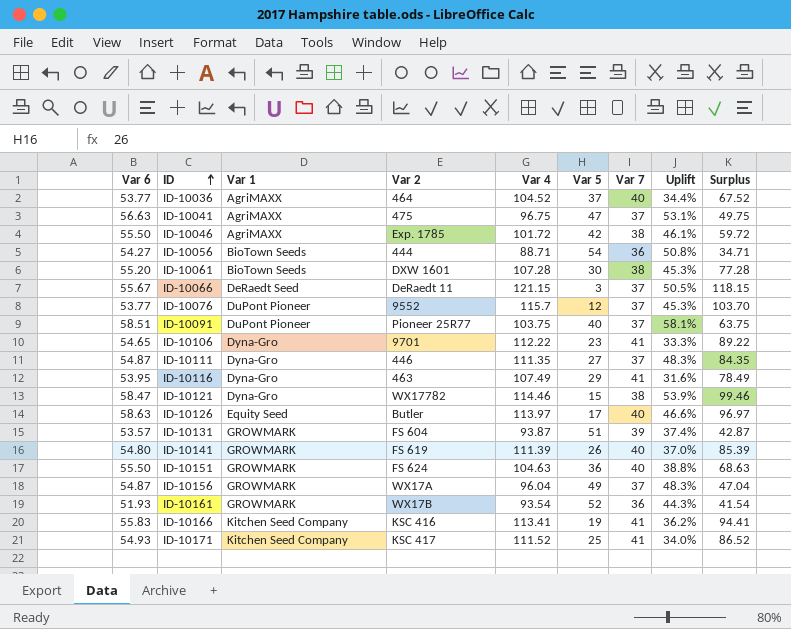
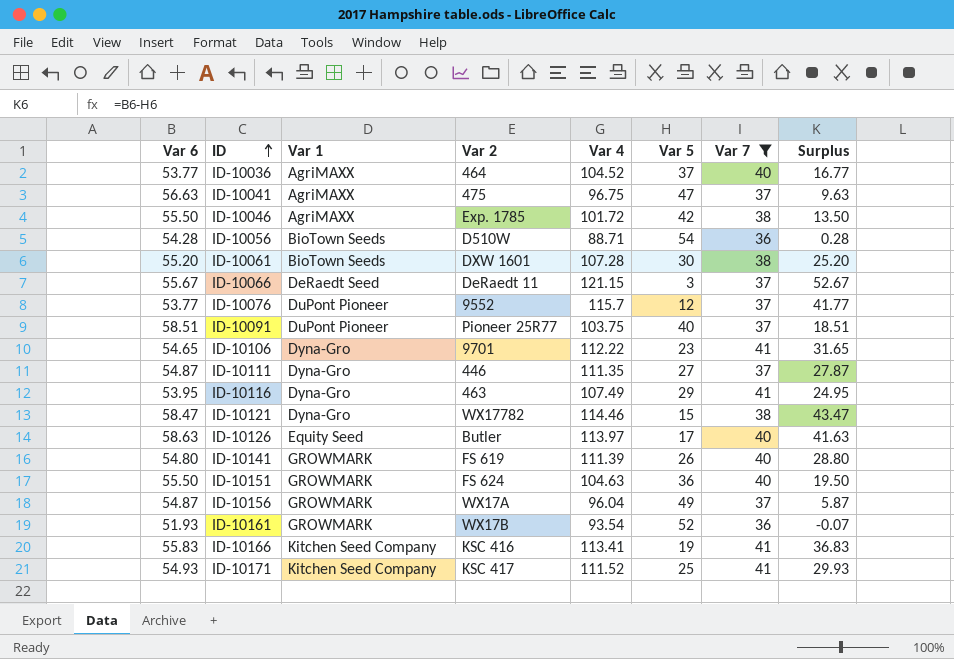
filter: none -> Var 7 != 39
column Uplift | formula: ([Var 6] - [Var 7]) / [Var 7] -> none
column Surplus | formula: [Var 4] - [Var 5] -> [Var 6] - [Var 5]
ID-10056 | Var 6: 54.27 -> 54.28
ID-10056 | Var 2: 444 -> D510W

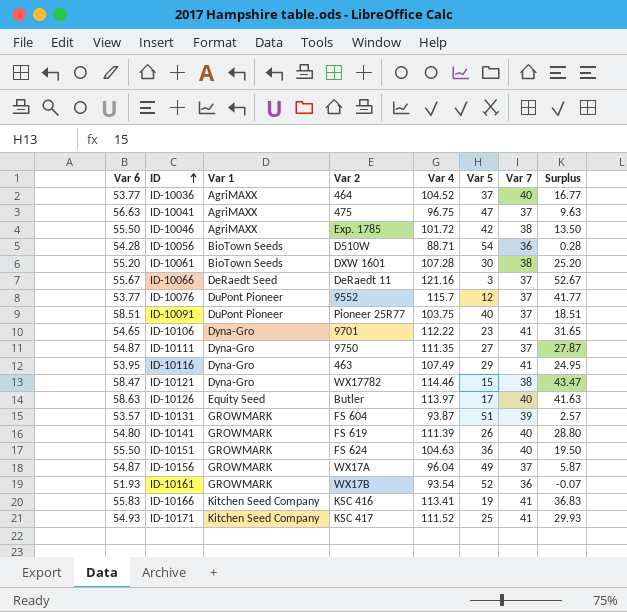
filter: Var 7 != 39 -> none
ID-10066 | Var 4: 121.15 -> 121.16
ID-10111 | Var 2: 446 -> 9750

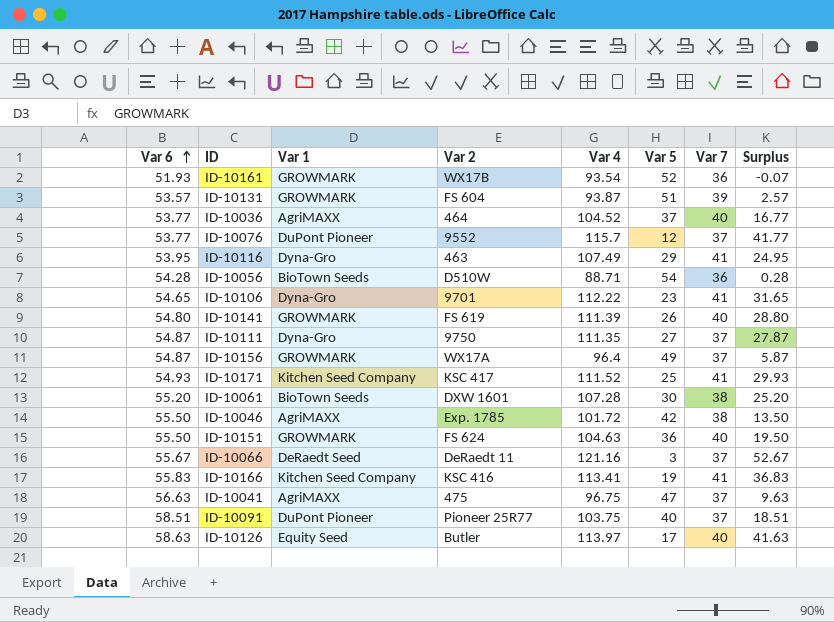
row order: ID ascending -> Var 6 ascending
row ID-10121: 58.47 | Dyna-Gro | WX17782 | 114.46 | 15 | 38 | 43.47 -> none
ID-10156 | Var 4: 96.04 -> 96.4

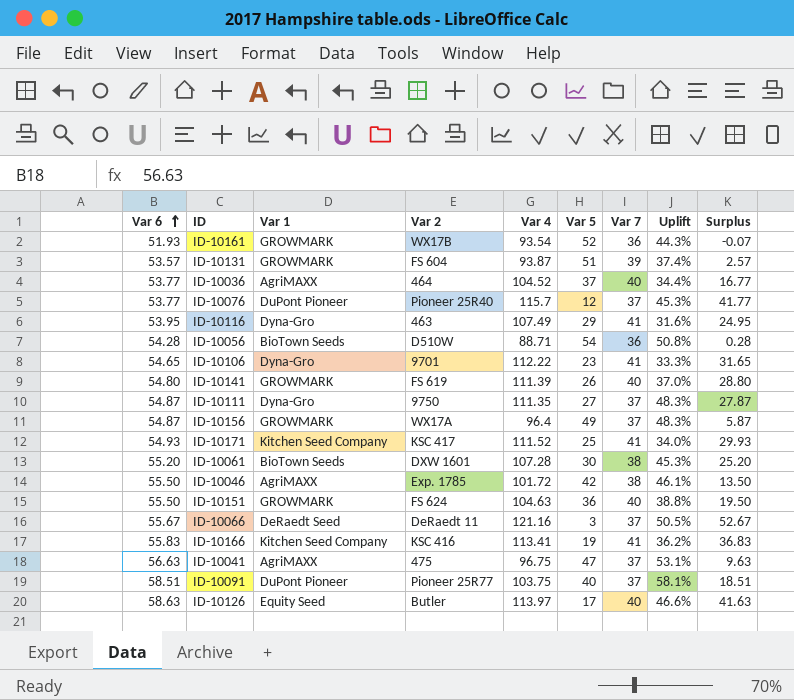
column Uplift | formula: none -> ([Var 6] - [Var 7]) / [Var 7]
ID-10076 | Var 2: 9552 -> Pioneer 25R40

